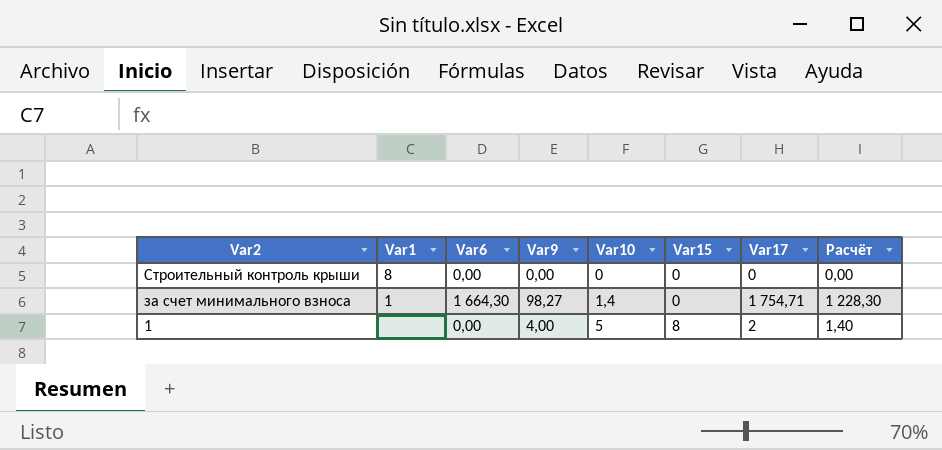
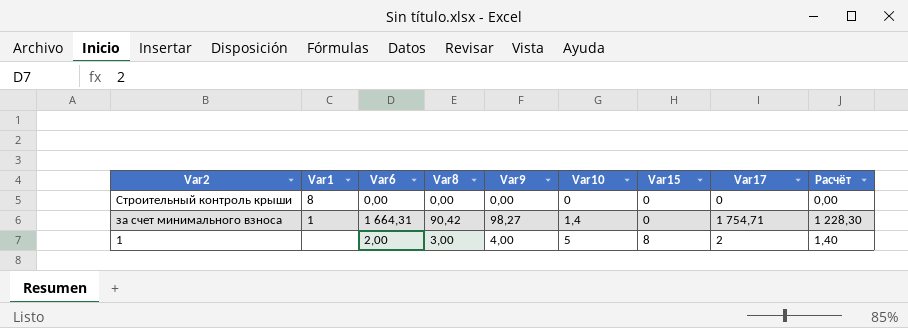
column Var8 | position: none -> 4
за счет минимального взноса | Var6: 1 664,30 -> 1 664,31
1 | Var6: 0,00 -> 2,00

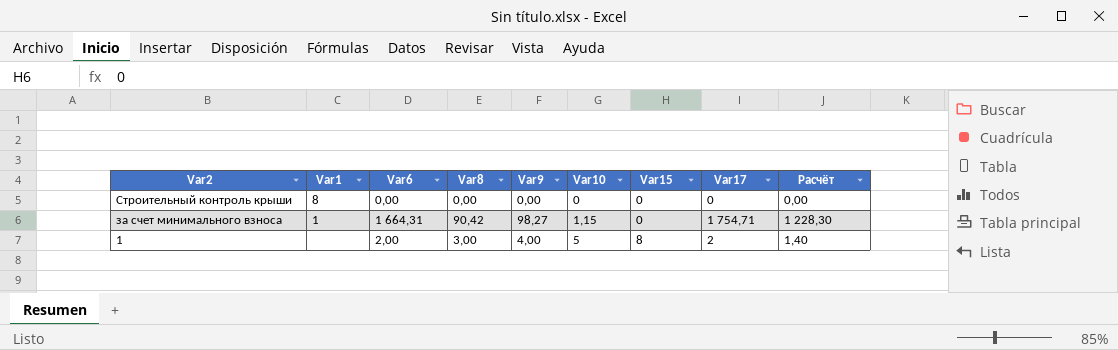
за счет минимального взноса | Var10: 1,4 -> 1,15

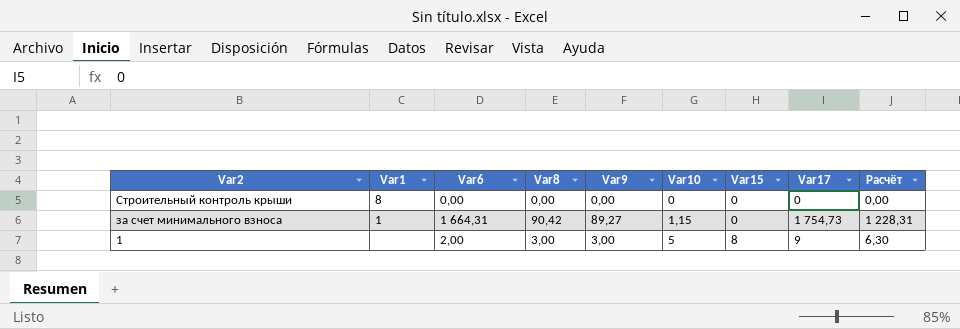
за счет минимального взноса | Var9: 98,27 -> 89,27
за счет минимального взноса | Var17: 1 754,71 -> 1 754,73
за счет минимального взноса | Расчёт: 1 228,30 -> 1 228,31
1 | Var9: 4,00 -> 3,00
1 | Var17: 2 -> 9
1 | Расчёт: 1,40 -> 6,30

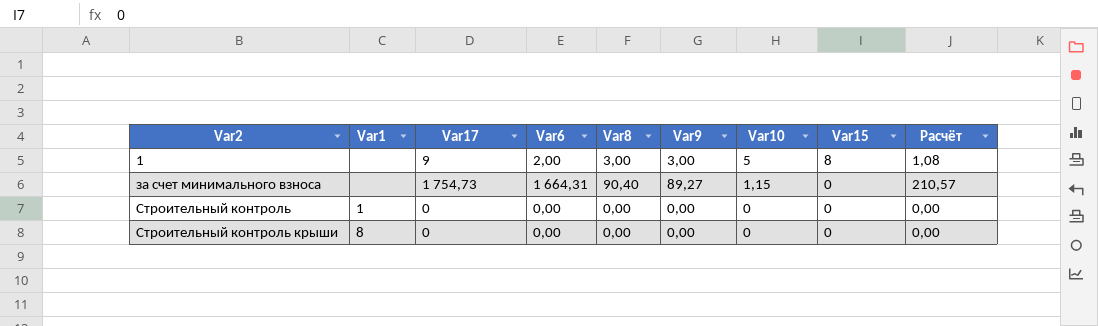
row order: Var2 descending -> Var2 ascending
column Var17 | position: 8 -> 3
column Расчёт | formula: [Var17] * 0,7 -> [Var17] * 0,12
за счет минимального взноса | Var1: 1 -> none
за счет минимального взноса | Var8: 90,42 -> 90,40
row Строительный контроль: none -> 1 | 0 | 0,00 | 0,00 | 0,00 | 0 | 0 | 0,00

